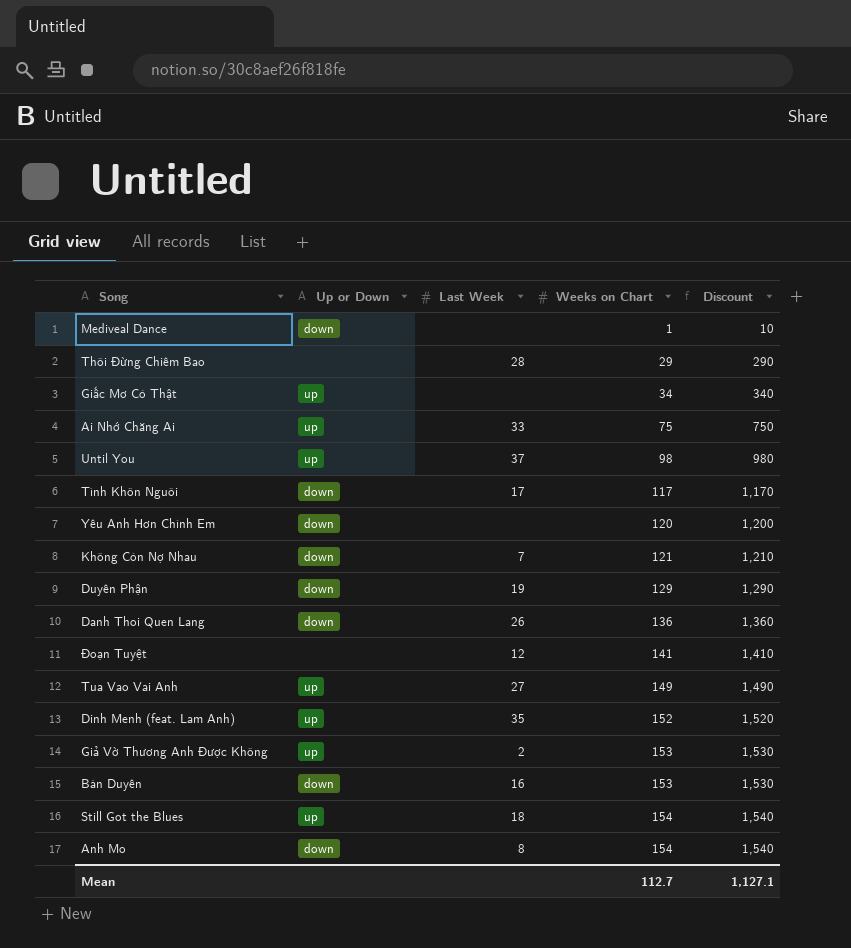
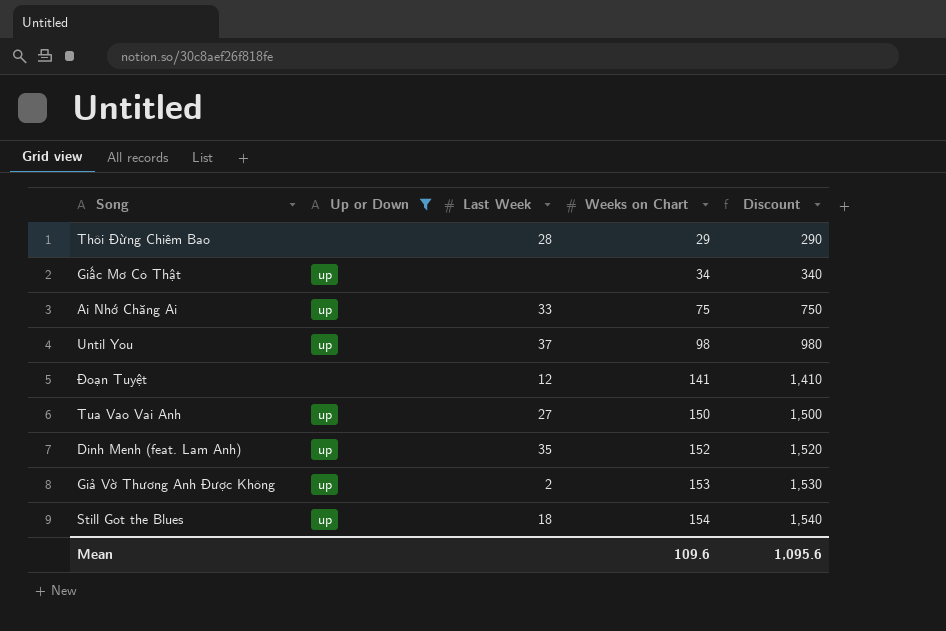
filter: none -> Up or Down != down
Tua Vao Vai Anh | Weeks on Chart: 149 -> 150
Tua Vao Vai Anh | Discount: 1,490 -> 1,500
Mean | Weeks on Chart: 112.7 -> 109.6
Mean | Discount: 1,127.1 -> 1,095.6

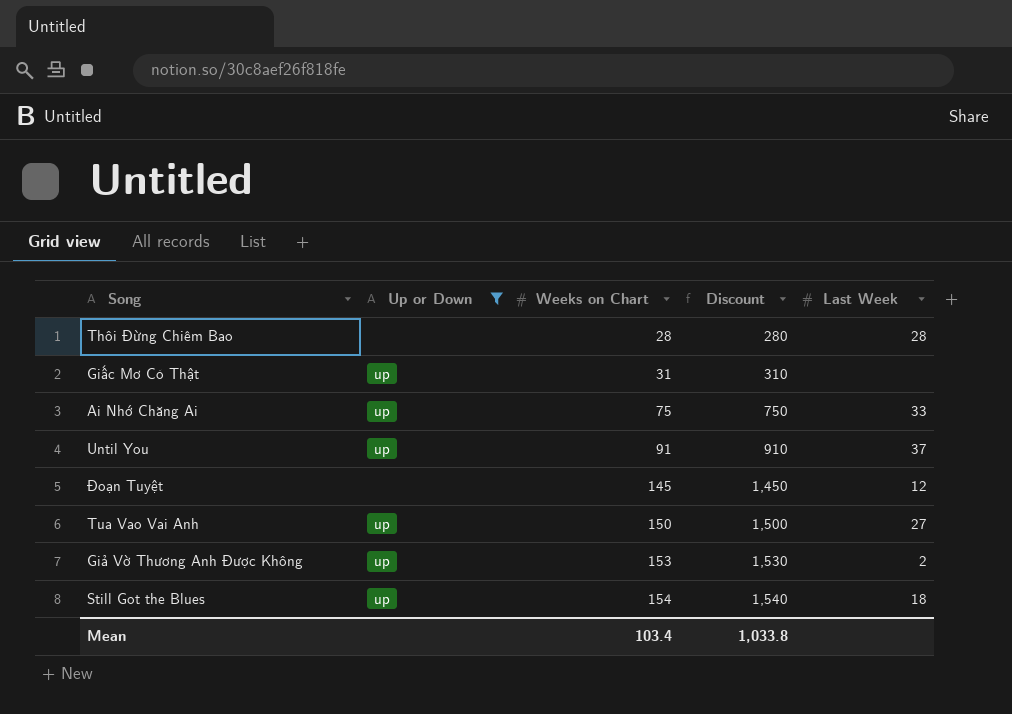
column Last Week | position: 3 -> 5
row Dinh Menh (feat. Lam Anh): up | 35 | 152 | 1,520 -> none
Thôi Đừng Chiêm Bao | Weeks on Chart: 29 -> 28
Thôi Đừng Chiêm Bao | Discount: 290 -> 280
Giấc Mơ Có Thật | Weeks on Chart: 34 -> 31
Giấc Mơ Có Thật | Discount: 340 -> 310
Until You | Weeks on Chart: 98 -> 91
Until You | Discount: 980 -> 910
Đoạn Tuyệt | Weeks on Chart: 141 -> 145
Đoạn Tuyệt | Discount: 1,410 -> 1,450
Mean | Weeks on Chart: 109.6 -> 103.4
Mean | Discount: 1,095.6 -> 1,033.8

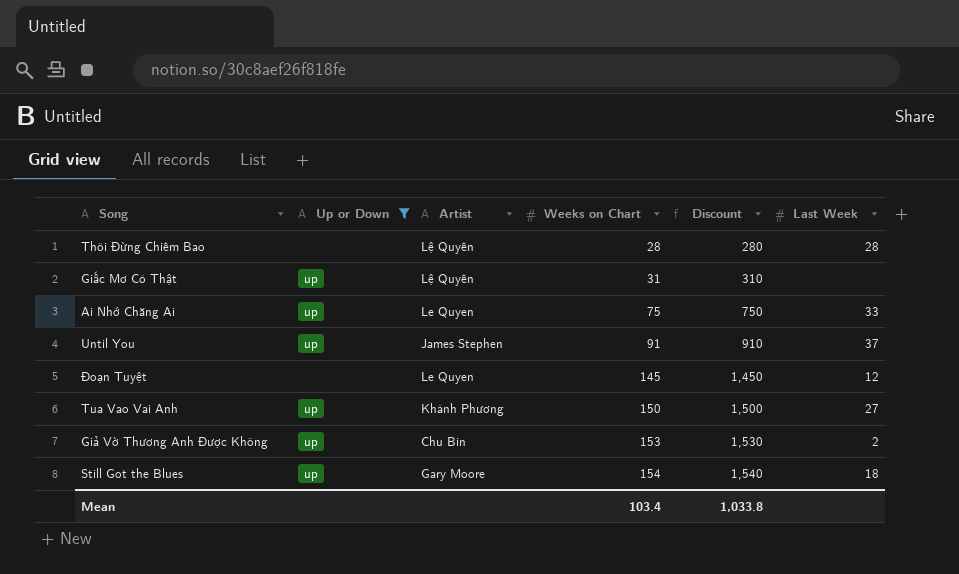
column Artist | position: none -> 3

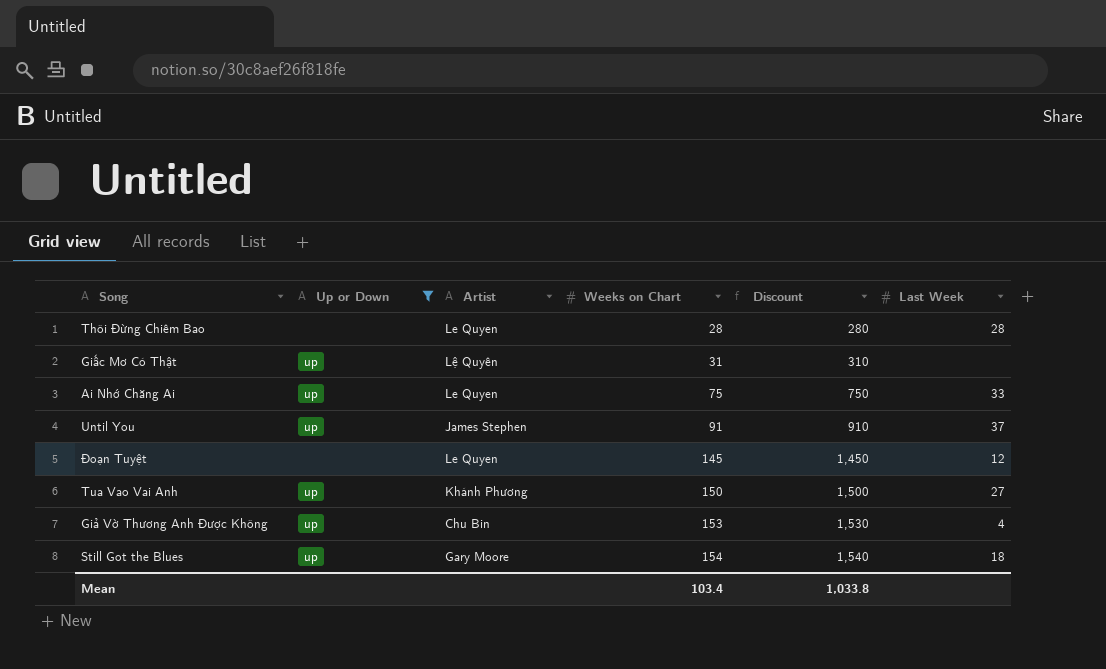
Thôi Đừng Chiêm Bao | Artist: Lệ Quyên -> Le Quyen
Giả Vờ Thương Anh Được Không | Last Week: 2 -> 4

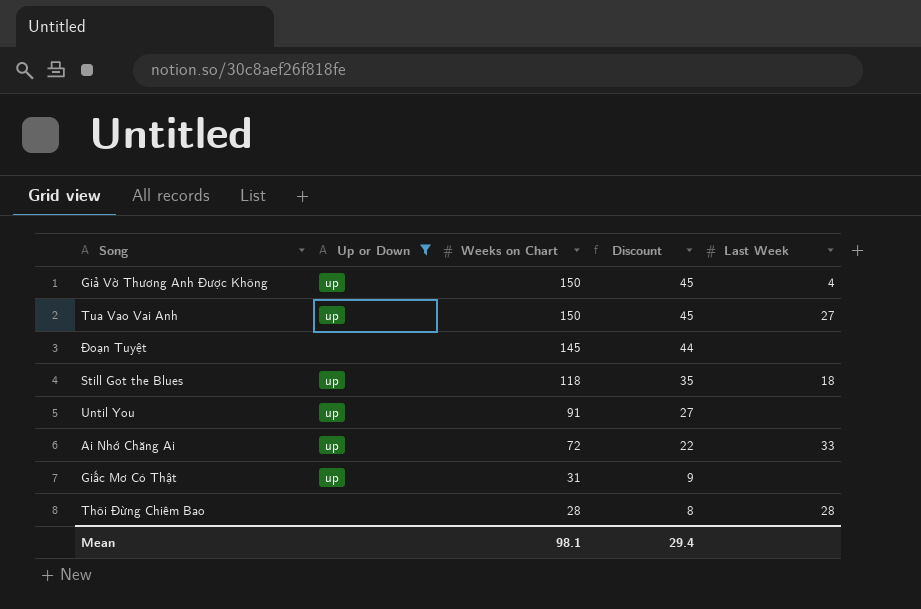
row order: Weeks on Chart ascending -> Weeks on Chart descending
column Artist | position: 3 -> none
column Discount | formula: [Weeks on Chart] * 10 -> [Weeks on Chart] * 0.3
Giả Vờ Thương Anh Được Không | Weeks on Chart: 153 -> 150
Đoạn Tuyệt | Last Week: 12 -> none
Still Got the Blues | Weeks on Chart: 154 -> 118
Until You | Last Week: 37 -> none
Ai Nhớ Chăng Ai | Weeks on Chart: 75 -> 72
Mean | Weeks on Chart: 103.4 -> 98.1
Mean | Discount: 1,033.8 -> 29.4

